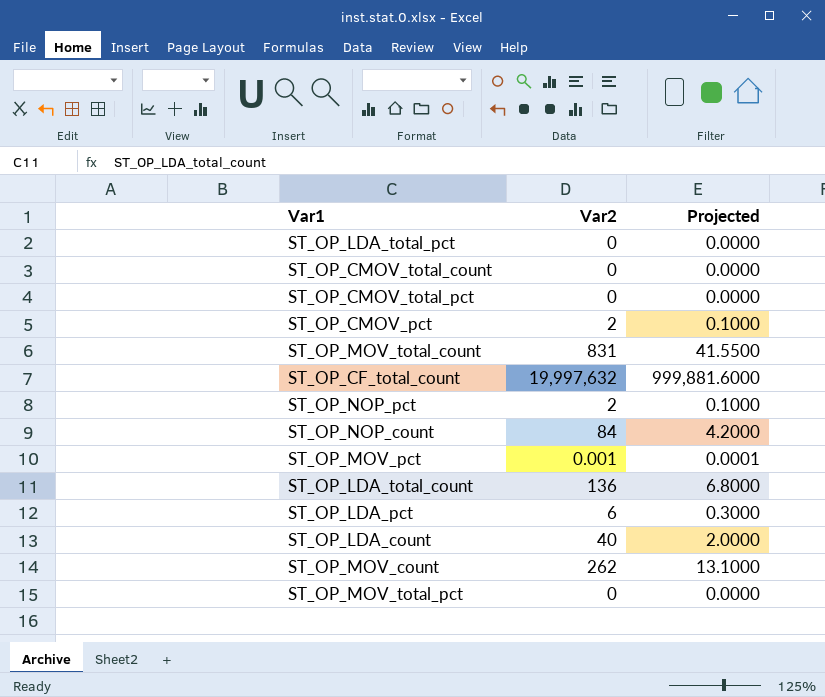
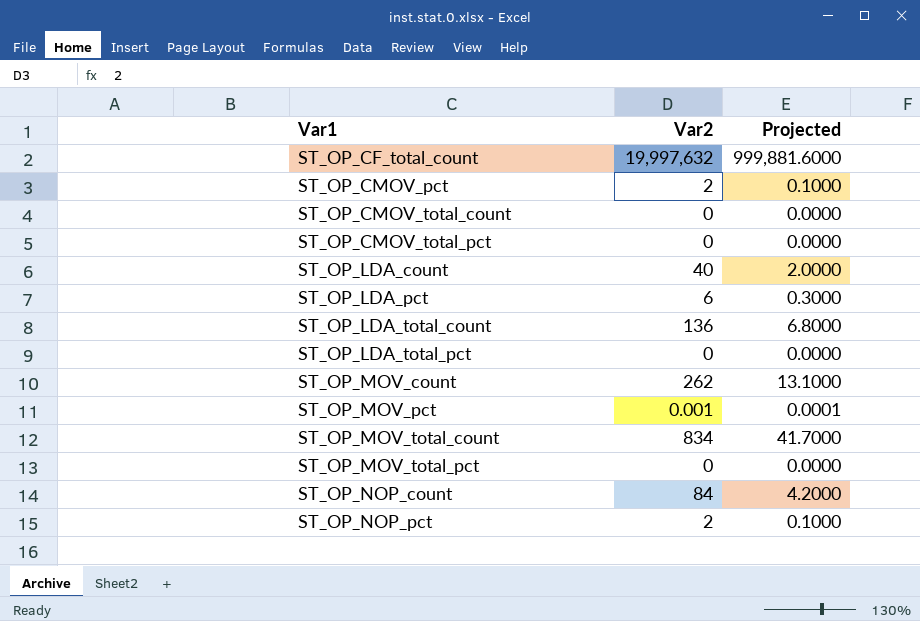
row order: none -> Var1 ascending
ST_OP_MOV_total_count | Var2: 831 -> 834
ST_OP_MOV_total_count | Projected: 41.5500 -> 41.7000

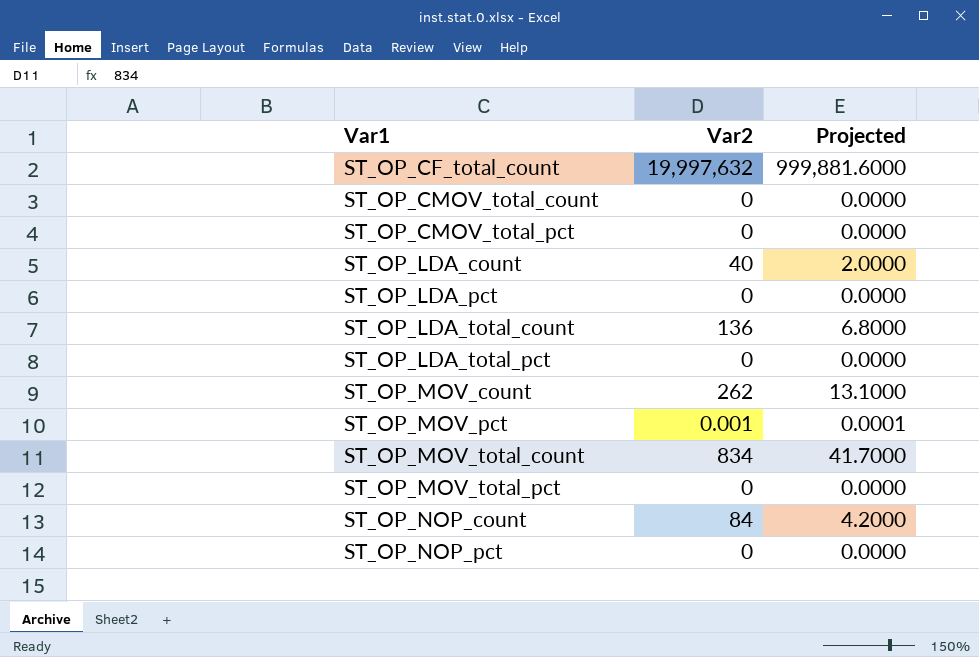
row ST_OP_CMOV_pct: 2 | 0.1000 -> none
ST_OP_LDA_pct | Var2: 6 -> 0
ST_OP_LDA_pct | Projected: 0.3000 -> 0.0000
ST_OP_NOP_pct | Var2: 2 -> 0
ST_OP_NOP_pct | Projected: 0.1000 -> 0.0000

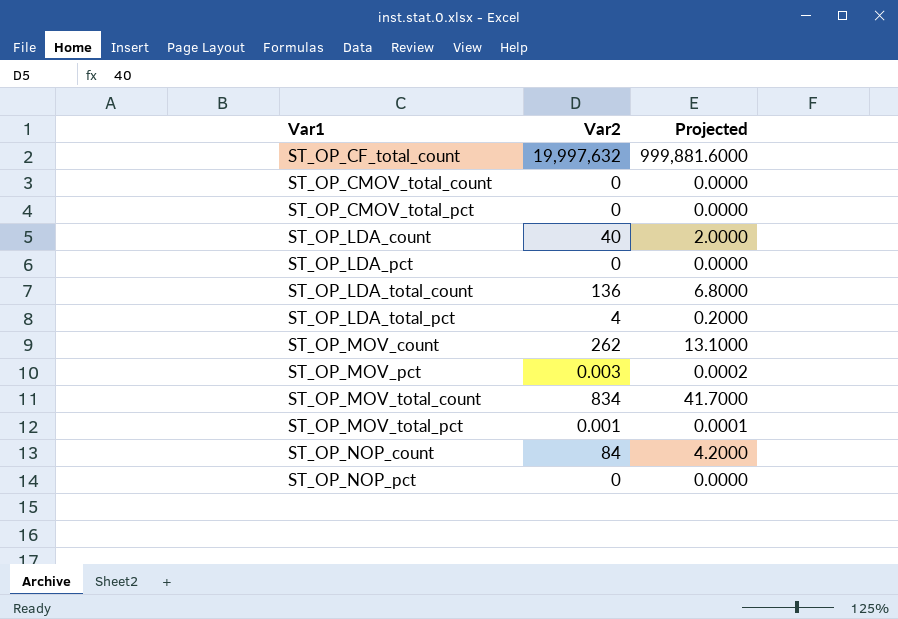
ST_OP_LDA_total_pct | Var2: 0 -> 4
ST_OP_LDA_total_pct | Projected: 0.0000 -> 0.2000
ST_OP_MOV_pct | Var2: 0.001 -> 0.003
ST_OP_MOV_pct | Projected: 0.0001 -> 0.0002
ST_OP_MOV_total_pct | Var2: 0 -> 0.001
ST_OP_MOV_total_pct | Projected: 0.0000 -> 0.0001

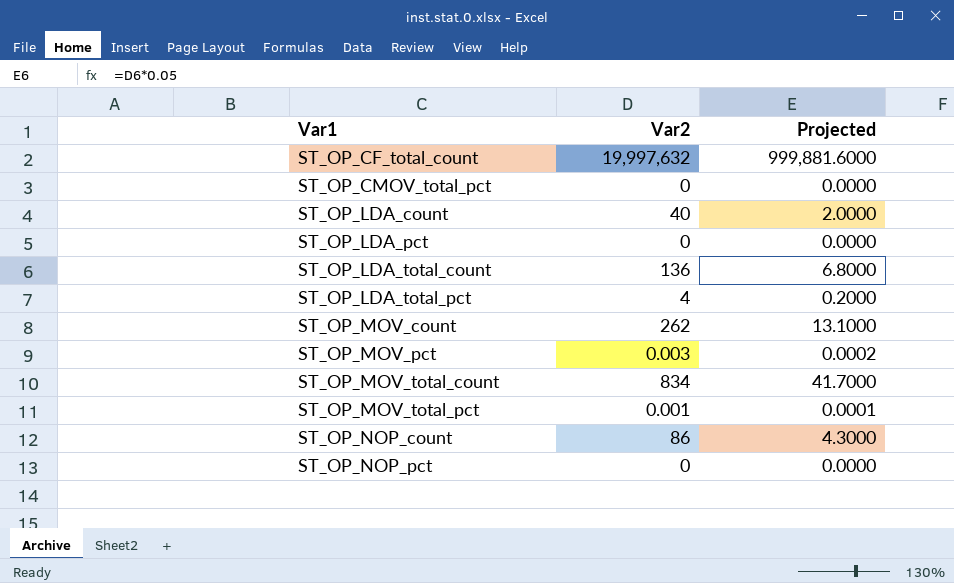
row ST_OP_CMOV_total_count: 0 | 0.0000 -> none
ST_OP_NOP_count | Var2: 84 -> 86
ST_OP_NOP_count | Projected: 4.2000 -> 4.3000

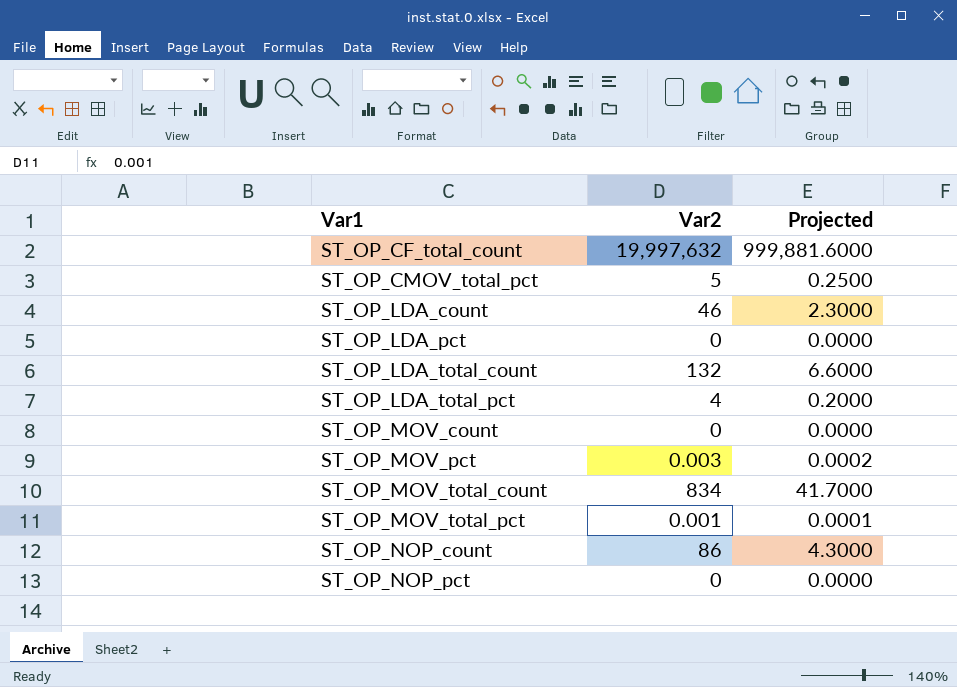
ST_OP_CMOV_total_pct | Var2: 0 -> 5
ST_OP_CMOV_total_pct | Projected: 0.0000 -> 0.2500
ST_OP_LDA_count | Var2: 40 -> 46
ST_OP_LDA_count | Projected: 2.0000 -> 2.3000
ST_OP_LDA_total_count | Var2: 136 -> 132
ST_OP_LDA_total_count | Projected: 6.8000 -> 6.6000
ST_OP_MOV_count | Var2: 262 -> 0
ST_OP_MOV_count | Projected: 13.1000 -> 0.0000

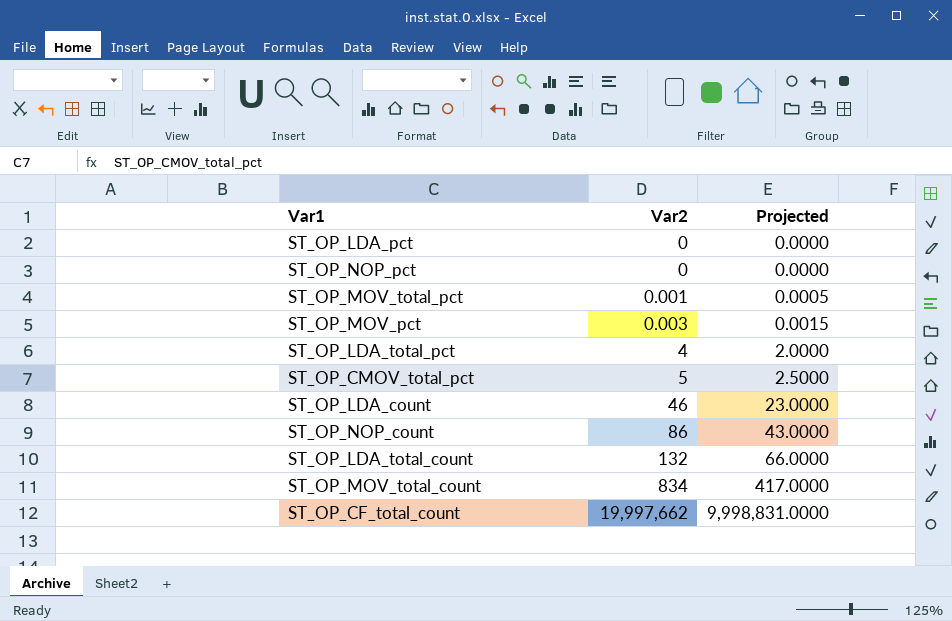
row order: Var1 ascending -> Var2 ascending
column Projected | formula: [Var2] * 0.05 -> [Var2] * 0.5
row ST_OP_MOV_count: 0 | 0.0000 -> none
ST_OP_CF_total_count | Var2: 19,997,632 -> 19,997,662

